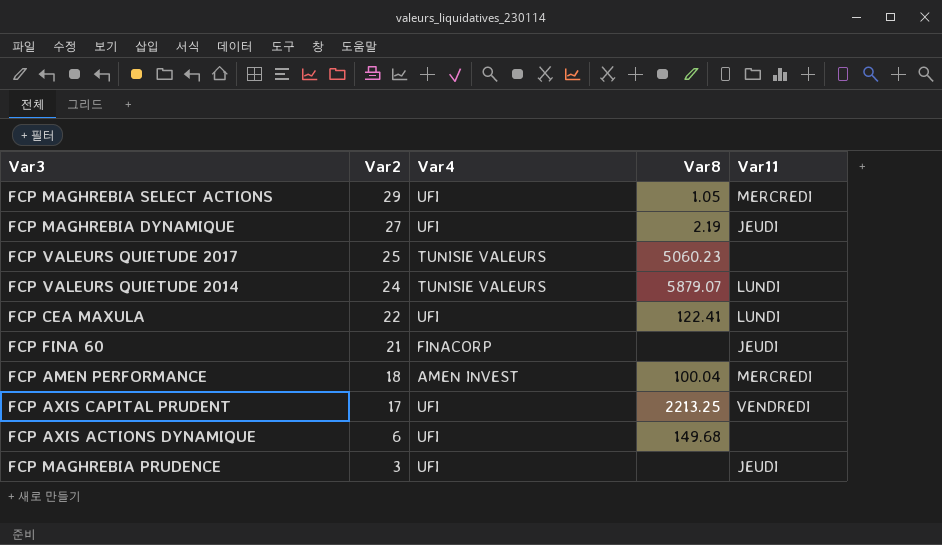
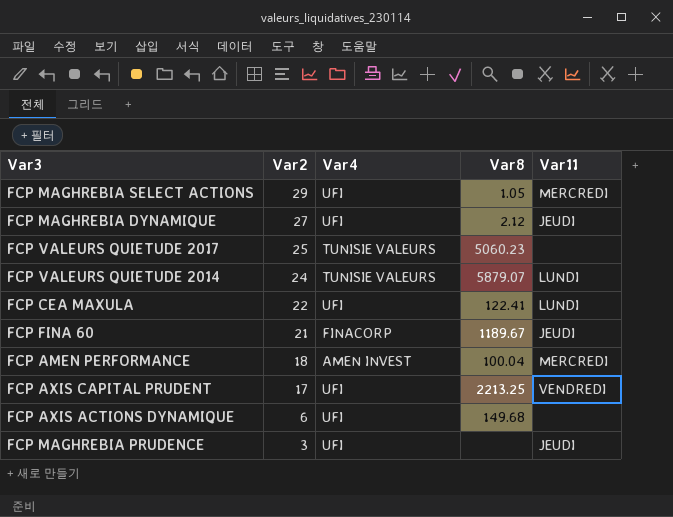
FCP MAGHREBIA DYNAMIQUE | Var8: 2.19 -> 2.12
FCP FINA 60 | Var8: none -> 1189.67

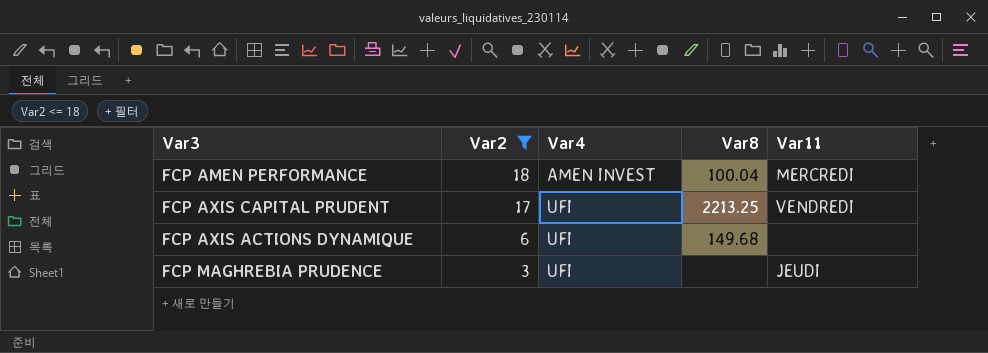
filter: none -> Var2 <= 18

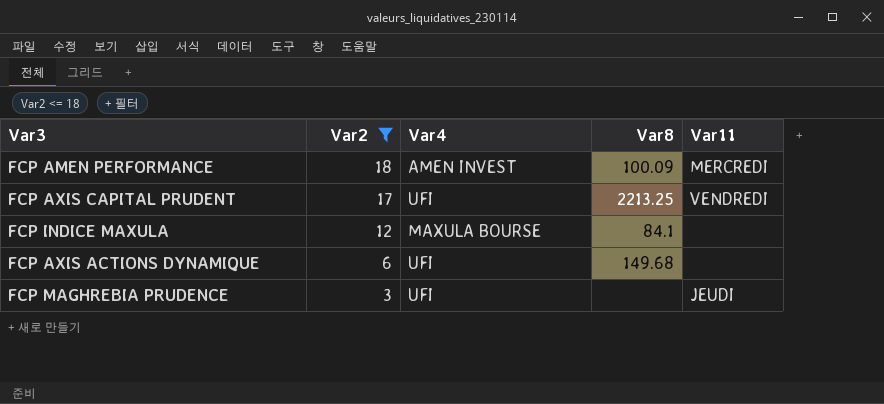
FCP AMEN PERFORMANCE | Var8: 100.04 -> 100.09
row FCP INDICE MAXULA: none -> 12 | MAXULA BOURSE | 84.1 | none

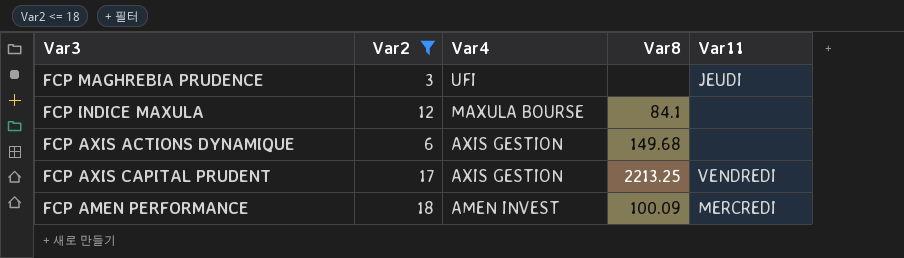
row order: Var2 descending -> Var4 descending
FCP AXIS ACTIONS DYNAMIQUE | Var4: UFI -> AXIS GESTION
FCP AXIS CAPITAL PRUDENT | Var4: UFI -> AXIS GESTION

